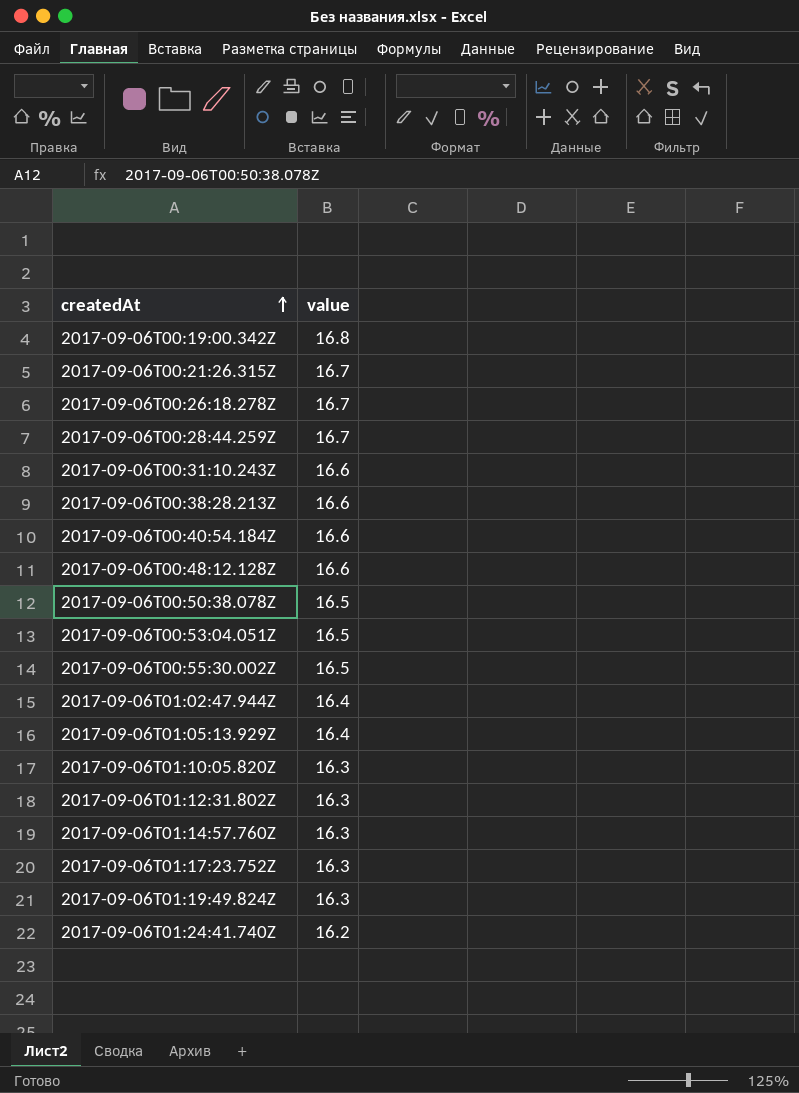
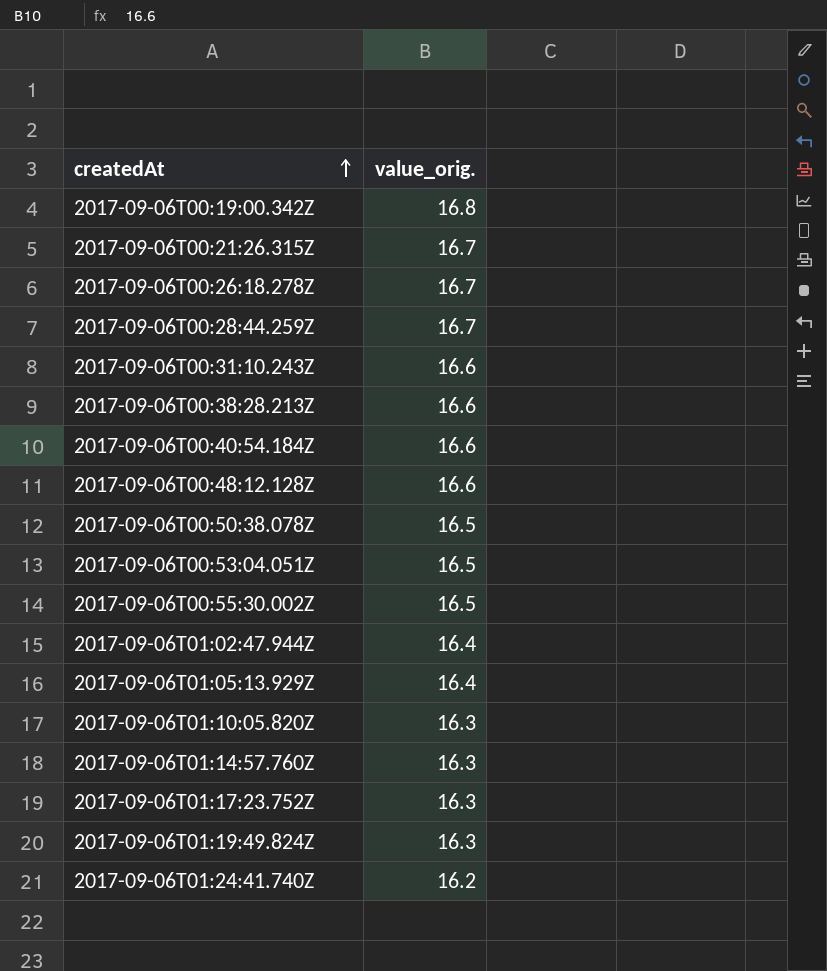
column name: value -> value_orig.
row 2017-09-06T01:12:31.802Z: 16.3 -> none

